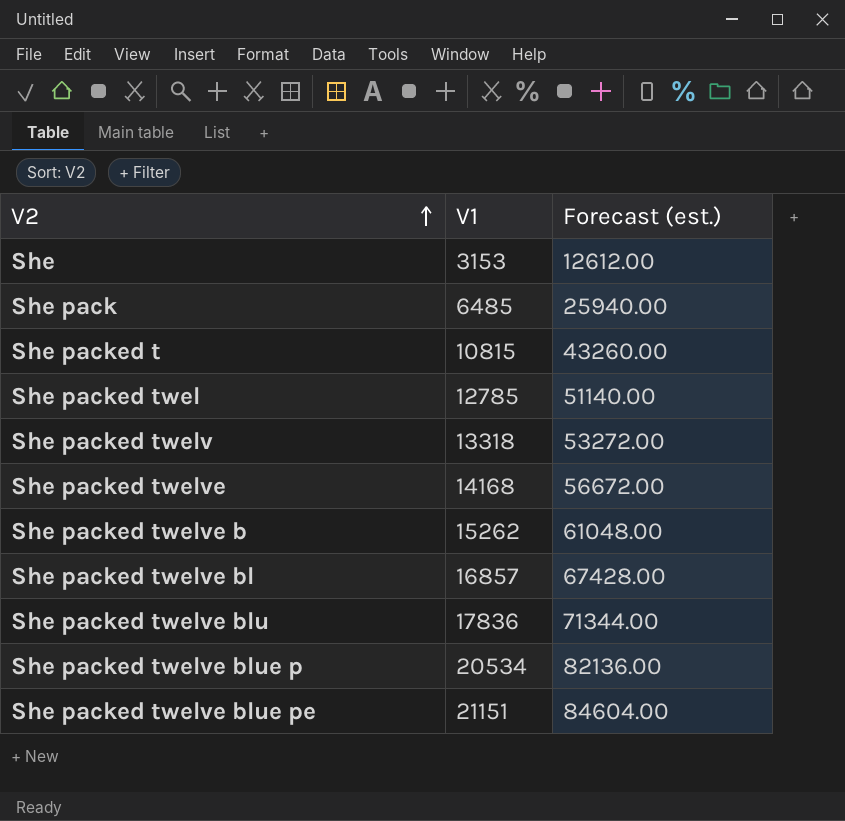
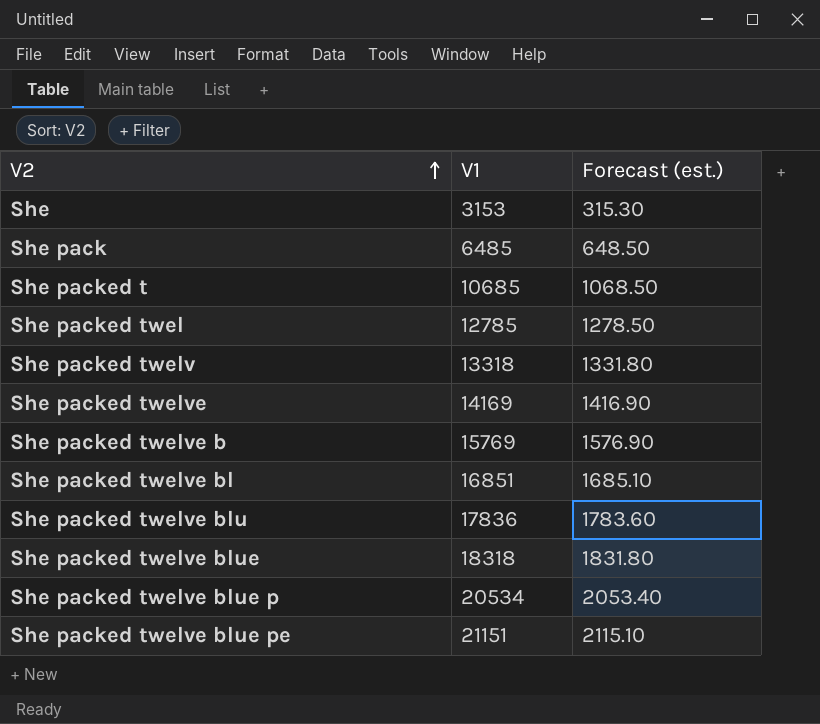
column Forecast (est.) | formula: [V1] * 4 -> [V1] * 0.1
She packed t | V1: 10815 -> 10685
She packed twelve | V1: 14168 -> 14169
She packed twelve b | V1: 15262 -> 15769
She packed twelve bl | V1: 16857 -> 16851
row She packed twelve blue: none -> 18318 | 1831.80

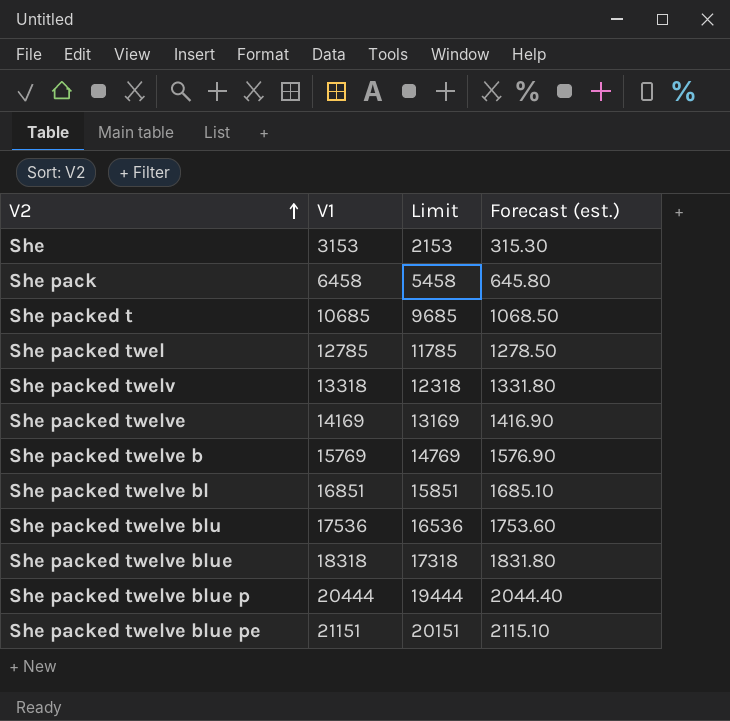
column Limit | formula: none -> [V1] - 1000
She pack | V1: 6485 -> 6458
She pack | Forecast (est.): 648.50 -> 645.80
She packed twelve blu | V1: 17836 -> 17536
She packed twelve blu | Forecast (est.): 1783.60 -> 1753.60
She packed twelve blue p | V1: 20534 -> 20444
She packed twelve blue p | Forecast (est.): 2053.40 -> 2044.40

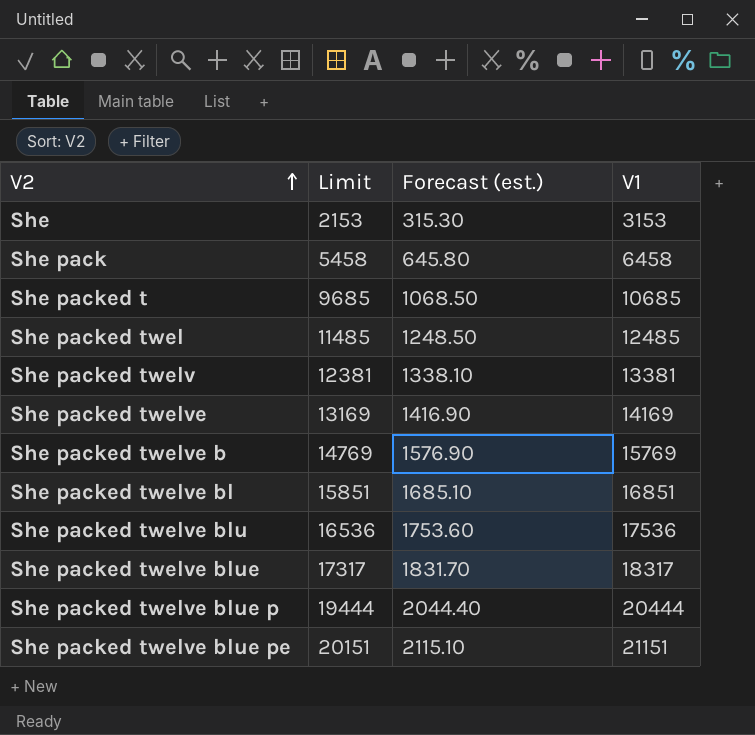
column V1 | position: 2 -> 4
She packed twel | Limit: 11785 -> 11485
She packed twel | Forecast (est.): 1278.50 -> 1248.50
She packed twel | V1: 12785 -> 12485
She packed twelv | Limit: 12318 -> 12381
She packed twelv | Forecast (est.): 1331.80 -> 1338.10
She packed twelv | V1: 13318 -> 13381
She packed twelve blue | Limit: 17318 -> 17317
She packed twelve blue | Forecast (est.): 1831.80 -> 1831.70
She packed twelve blue | V1: 18318 -> 18317

